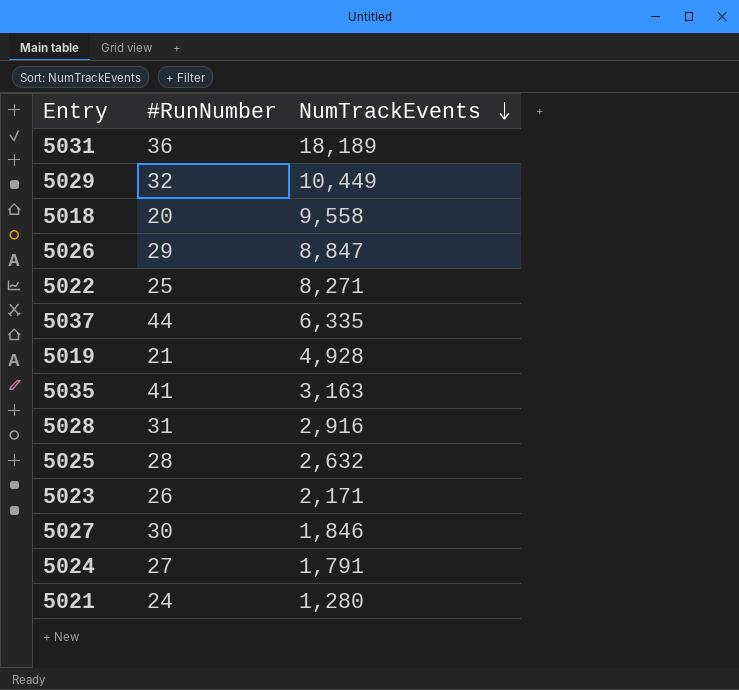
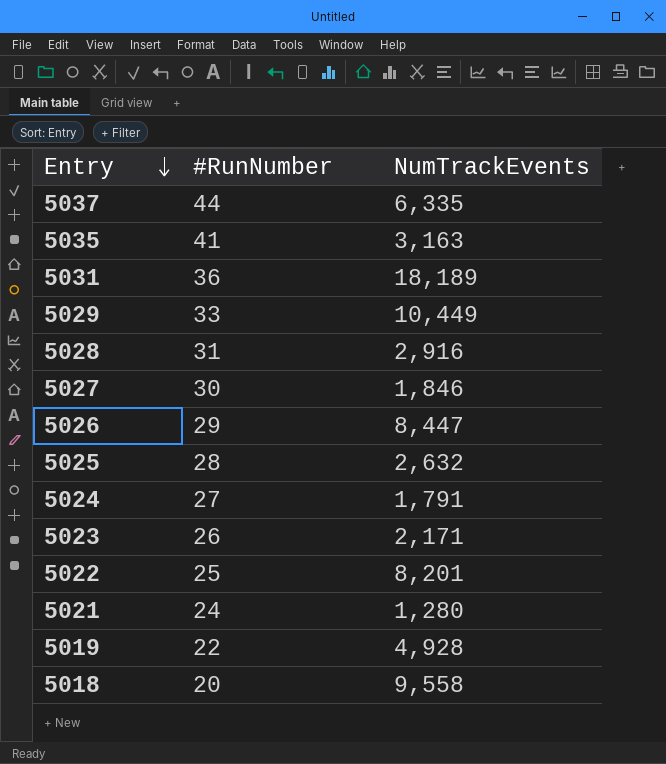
row order: NumTrackEvents descending -> Entry descending
5029 | #RunNumber: 32 -> 33
5026 | NumTrackEvents: 8,847 -> 8,447
5022 | NumTrackEvents: 8,271 -> 8,201
5019 | #RunNumber: 21 -> 22

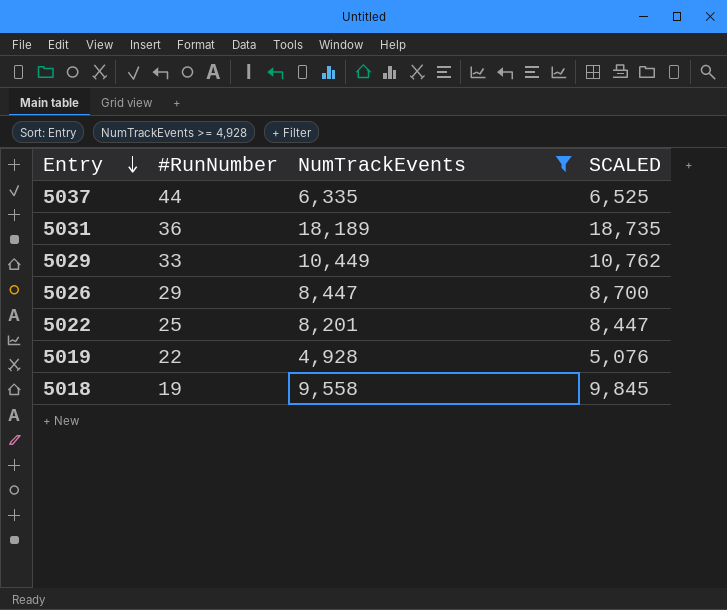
filter: none -> NumTrackEvents >= 4,928
column SCALED | formula: none -> [NumTrackEvents] * 1.03
5018 | #RunNumber: 20 -> 19

